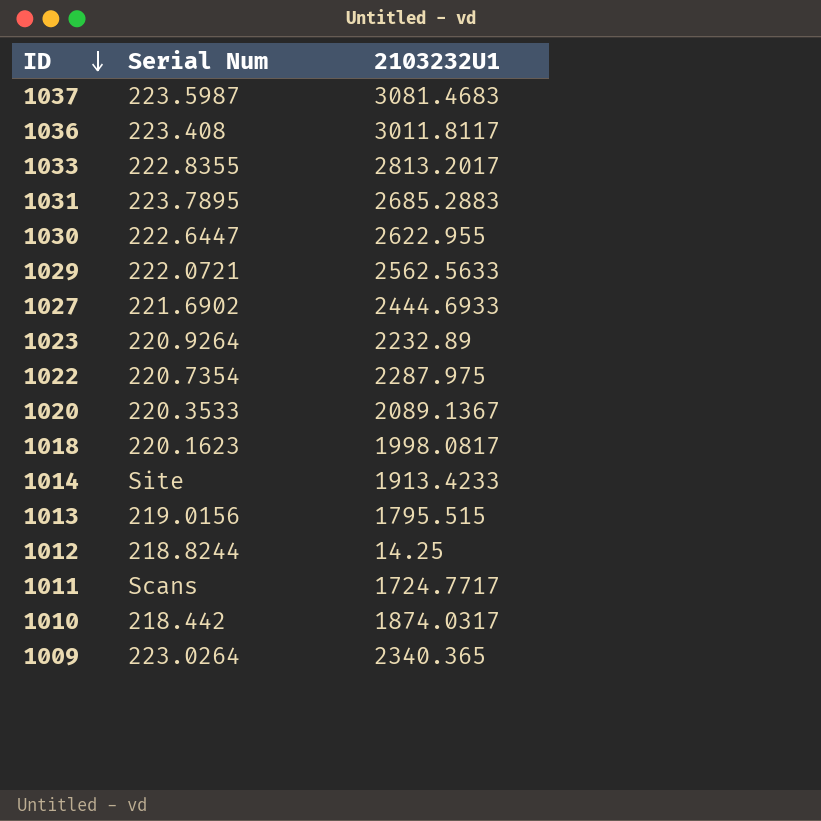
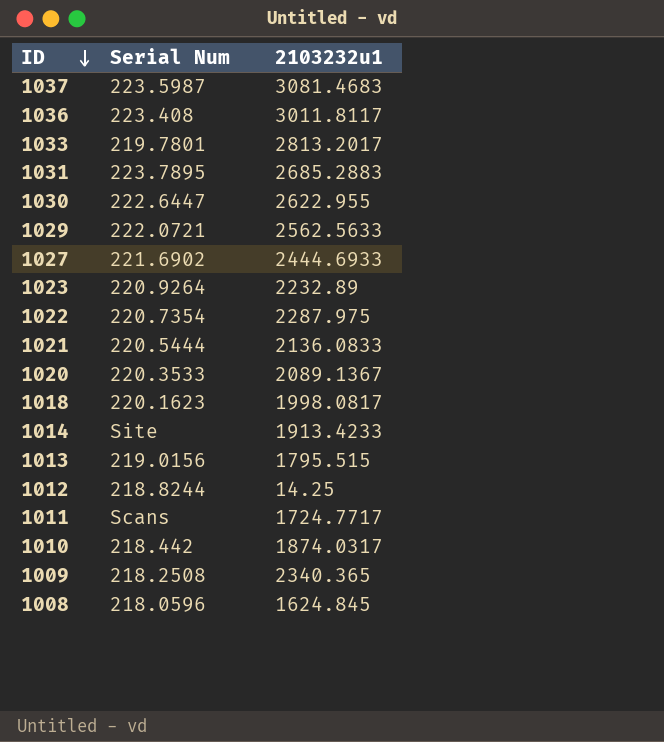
column name: 2103232U1 -> 2103232u1
1033 | Serial Num: 222.8355 -> 219.7801
row 1021: none -> 220.5444 | 2136.0833
1009 | Serial Num: 223.0264 -> 218.2508
row 1008: none -> 218.0596 | 1624.845

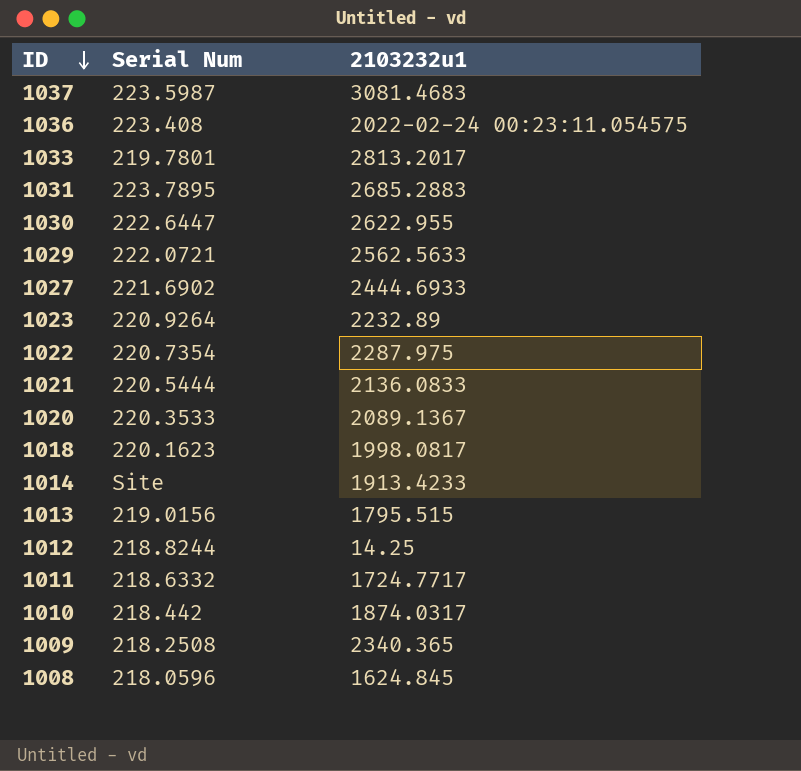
1036 | 2103232u1: 3011.8117 -> 2022-02-24 00:23:11.054575
1011 | Serial Num: Scans -> 218.6332

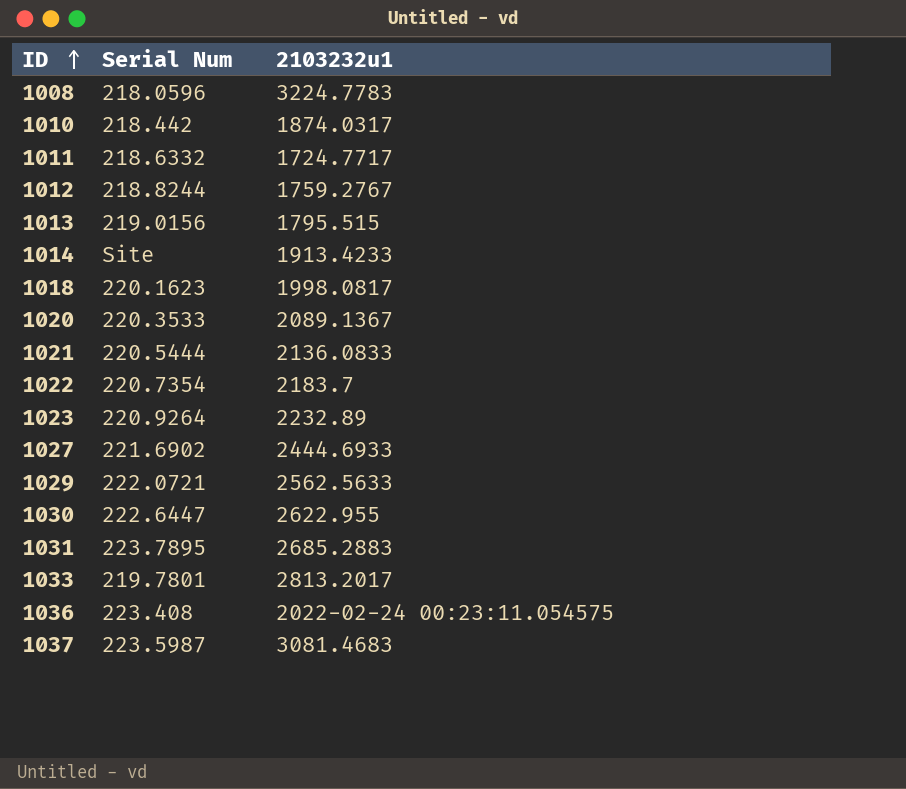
row order: ID descending -> ID ascending
row 1009: 218.2508 | 2340.365 -> none
1008 | 2103232u1: 1624.845 -> 3224.7783
1012 | 2103232u1: 14.25 -> 1759.2767
1022 | 2103232u1: 2287.975 -> 2183.7

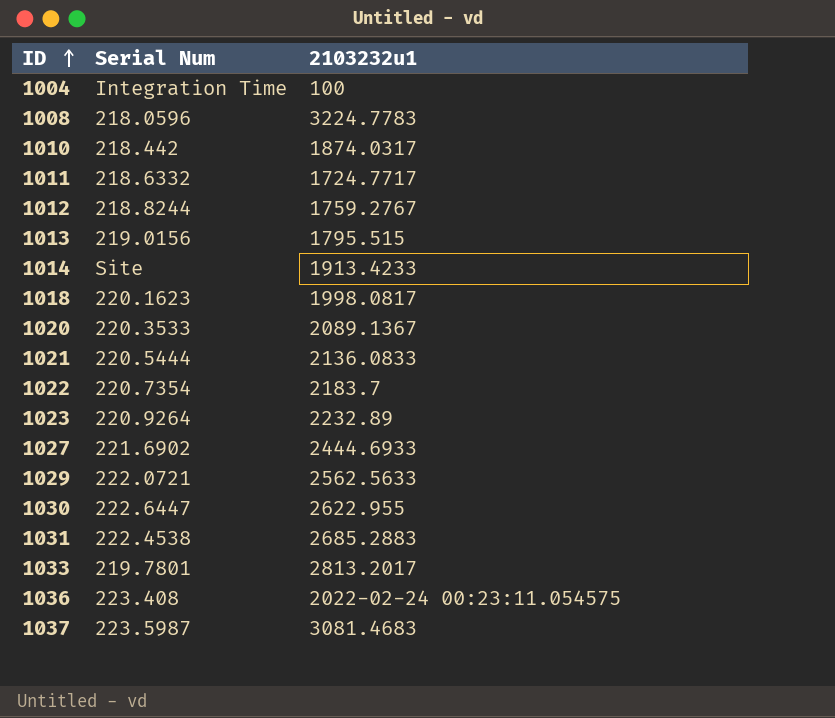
row 1004: none -> Integration Time | 100
1031 | Serial Num: 223.7895 -> 222.4538

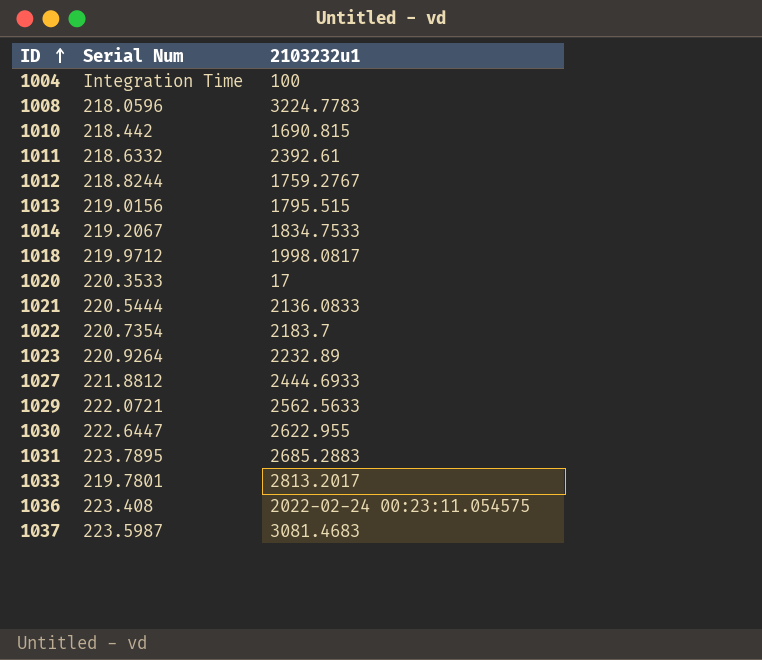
1010 | 2103232u1: 1874.0317 -> 1690.815
1011 | 2103232u1: 1724.7717 -> 2392.61
1014 | Serial Num: Site -> 219.2067
1014 | 2103232u1: 1913.4233 -> 1834.7533
1018 | Serial Num: 220.1623 -> 219.9712
1020 | 2103232u1: 2089.1367 -> 17
1027 | Serial Num: 221.6902 -> 221.8812
1031 | Serial Num: 222.4538 -> 223.7895

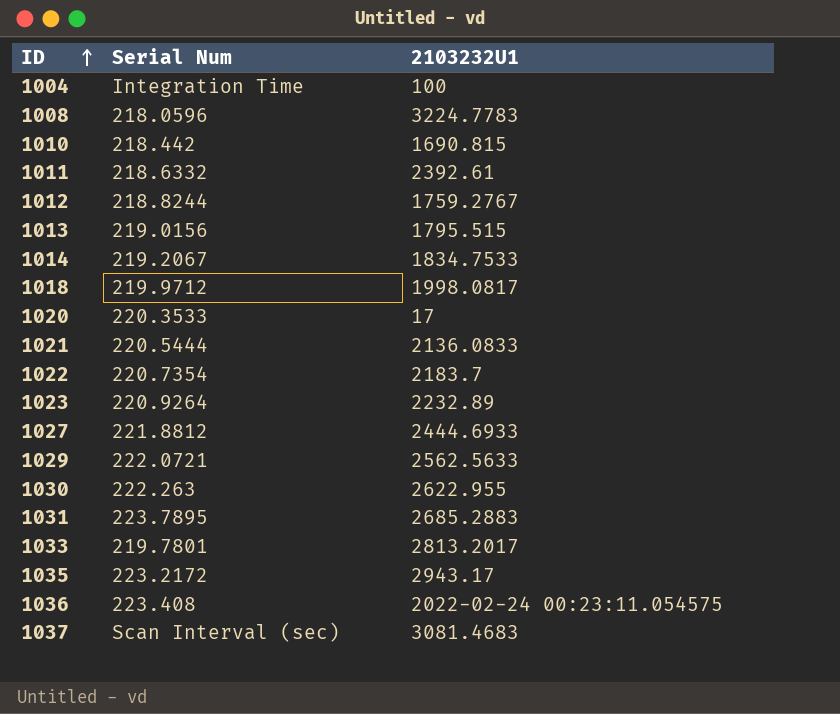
column name: 2103232u1 -> 2103232U1
1030 | Serial Num: 222.6447 -> 222.263
row 1035: none -> 223.2172 | 2943.17
1037 | Serial Num: 223.5987 -> Scan Interval (sec)

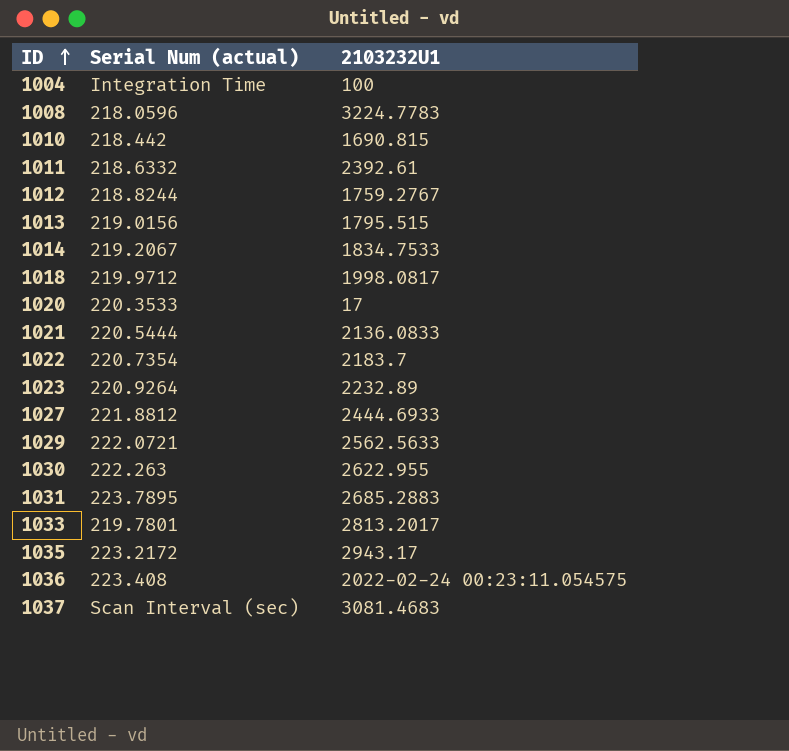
column name: Serial Num -> Serial Num (actual)

